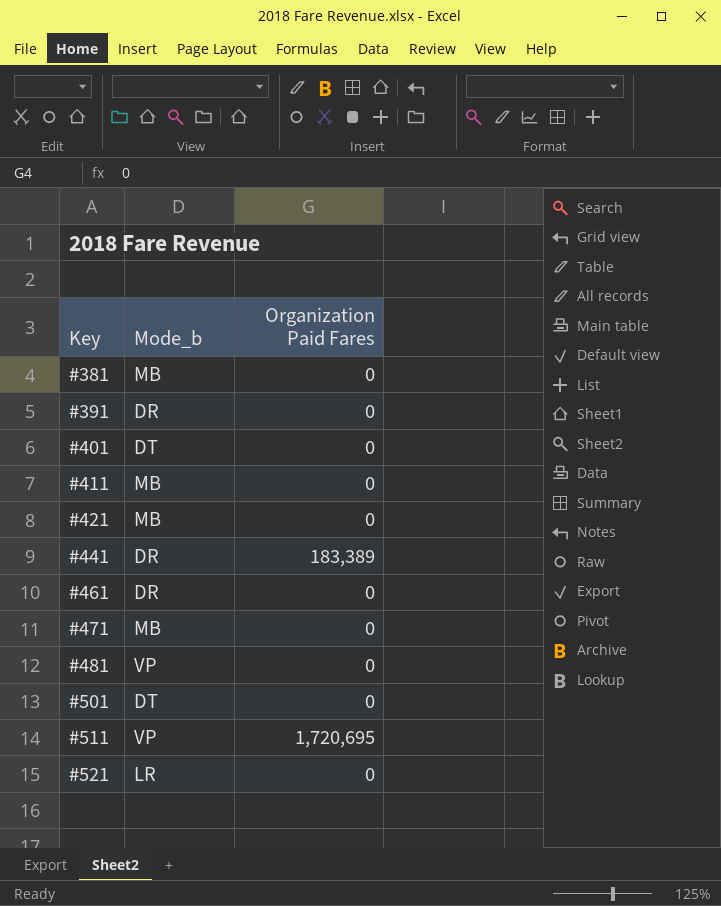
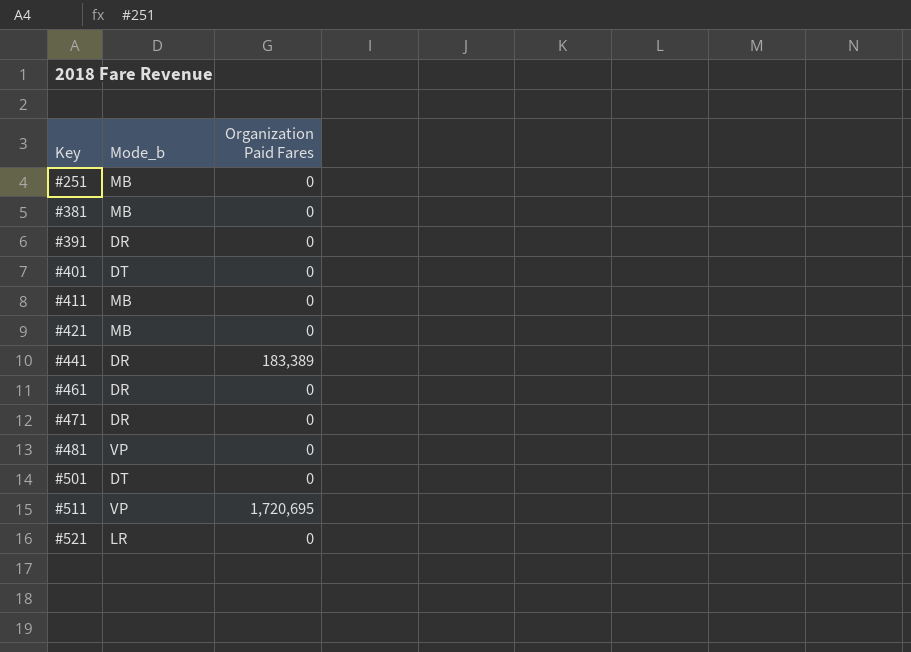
row #251: none -> MB | 0
#471 | Mode_b: MB -> DR

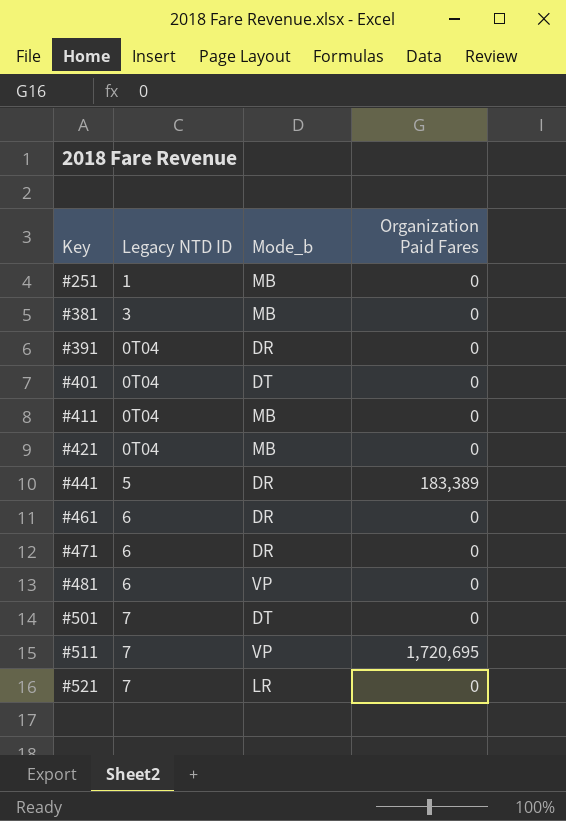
column Legacy NTD ID | position: none -> 2

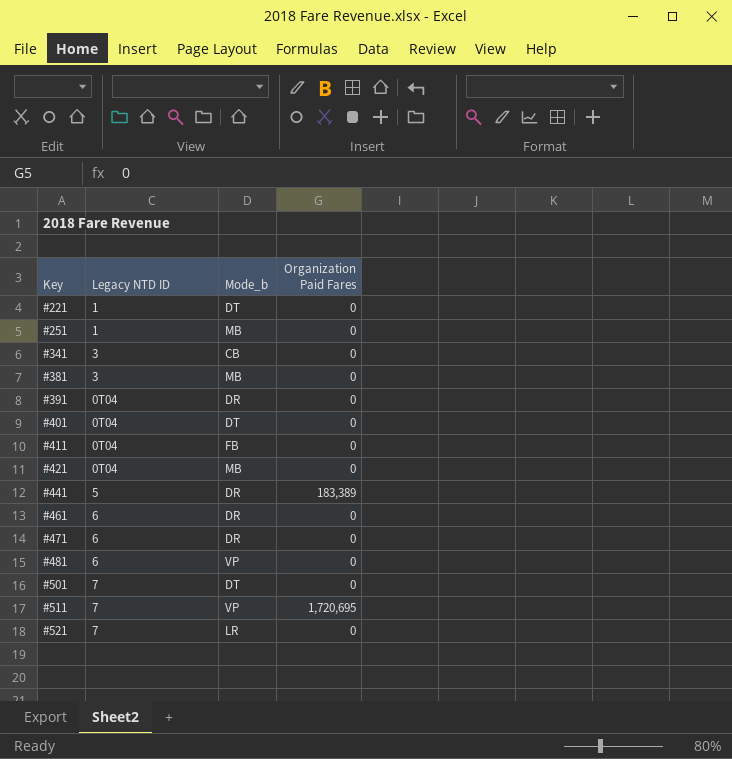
row #221: none -> 1 | DT | 0
row #341: none -> 3 | CB | 0
#411 | Mode_b: MB -> FB

